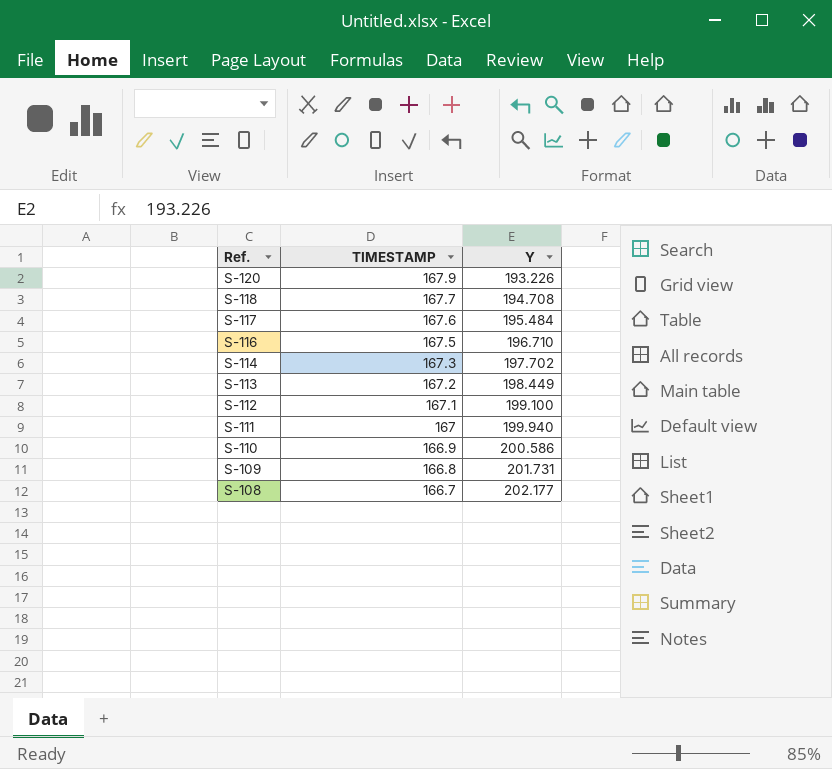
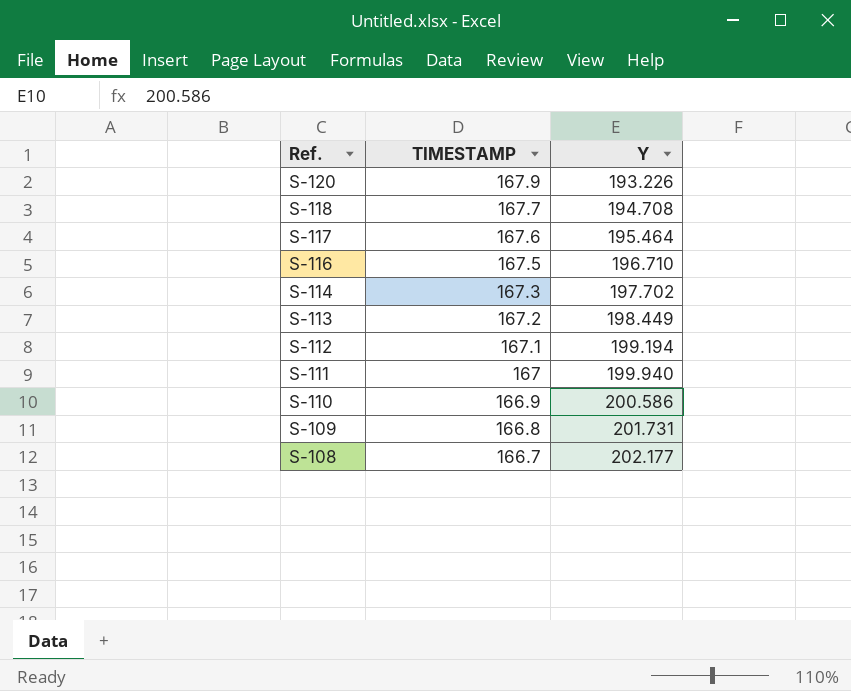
S-117 | Y: 195.484 -> 195.464
S-112 | Y: 199.100 -> 199.194

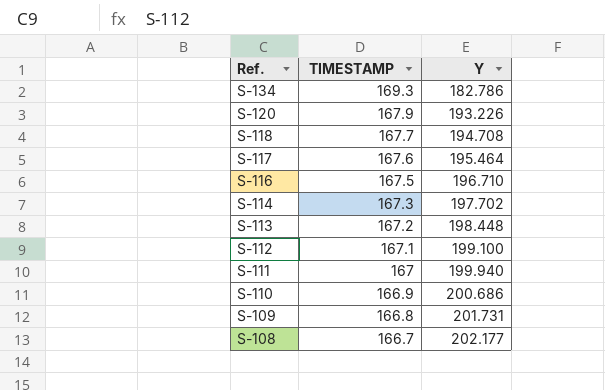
row S-134: none -> 169.3 | 182.786
S-113 | Y: 198.449 -> 198.448
S-112 | Y: 199.194 -> 199.100
S-110 | Y: 200.586 -> 200.686

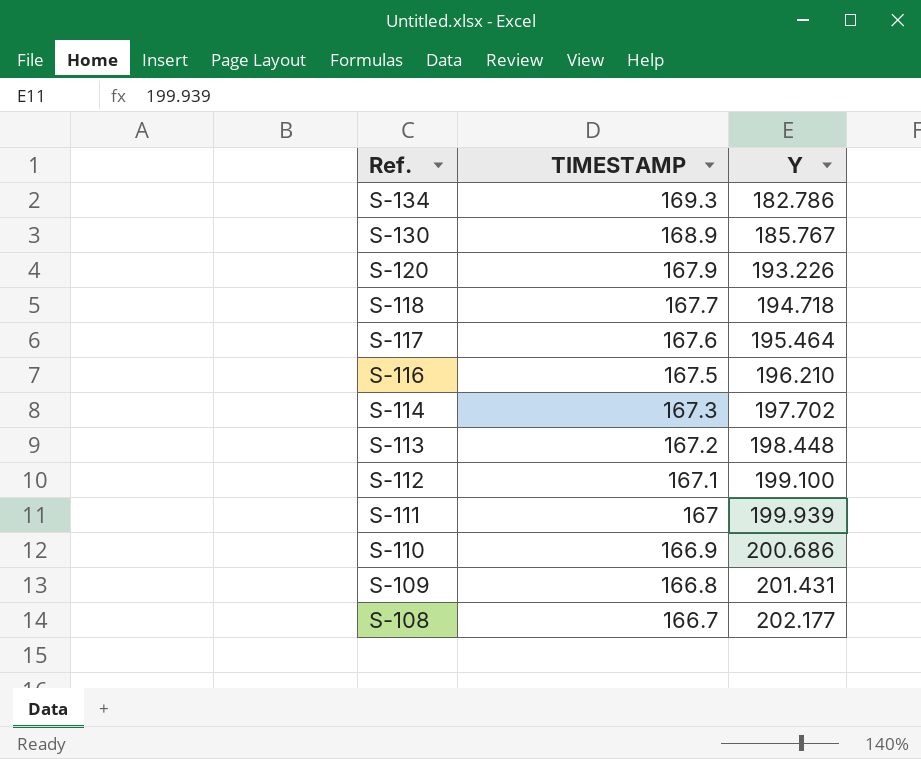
row S-130: none -> 168.9 | 185.767
S-118 | Y: 194.708 -> 194.718
S-116 | Y: 196.710 -> 196.210
S-111 | Y: 199.940 -> 199.939
S-109 | Y: 201.731 -> 201.431

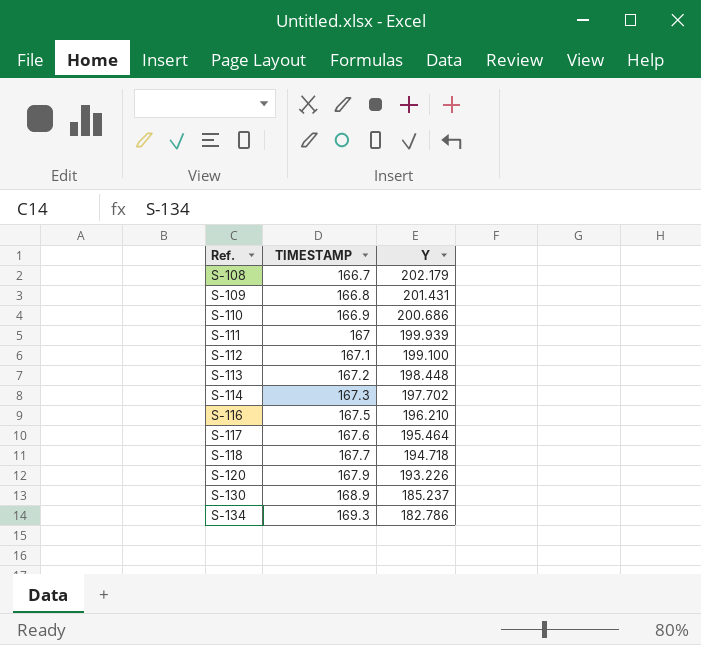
row order: Ref. descending -> Ref. ascending
S-108 | Y: 202.177 -> 202.179
S-130 | Y: 185.767 -> 185.237

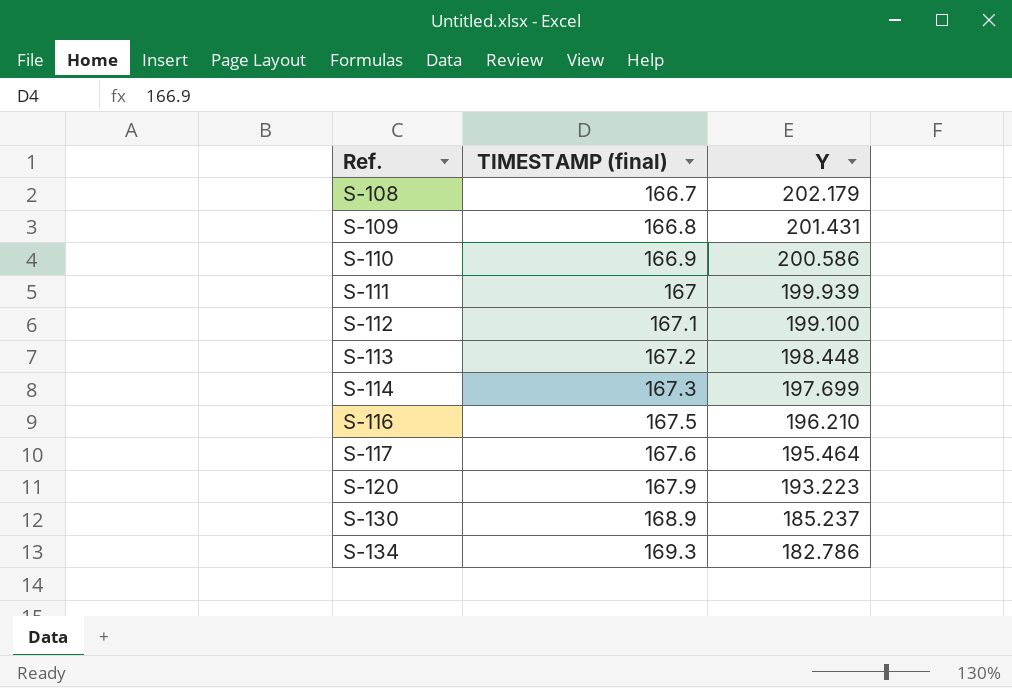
column name: TIMESTAMP -> TIMESTAMP (final)
row S-118: 167.7 | 194.718 -> none
S-110 | Y: 200.686 -> 200.586
S-114 | Y: 197.702 -> 197.699
S-120 | Y: 193.226 -> 193.223

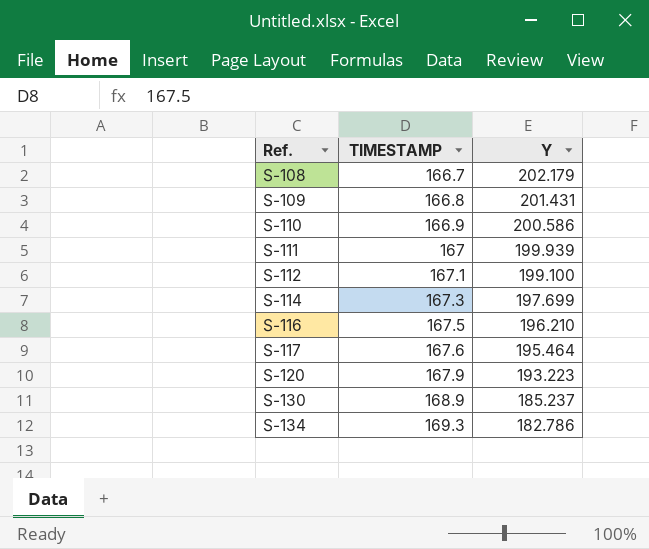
column name: TIMESTAMP (final) -> TIMESTAMP
row S-113: 167.2 | 198.448 -> none

